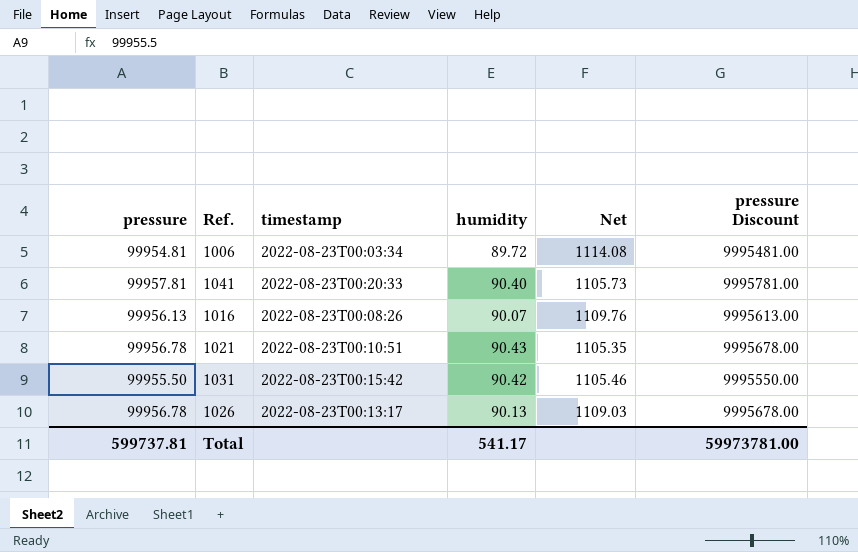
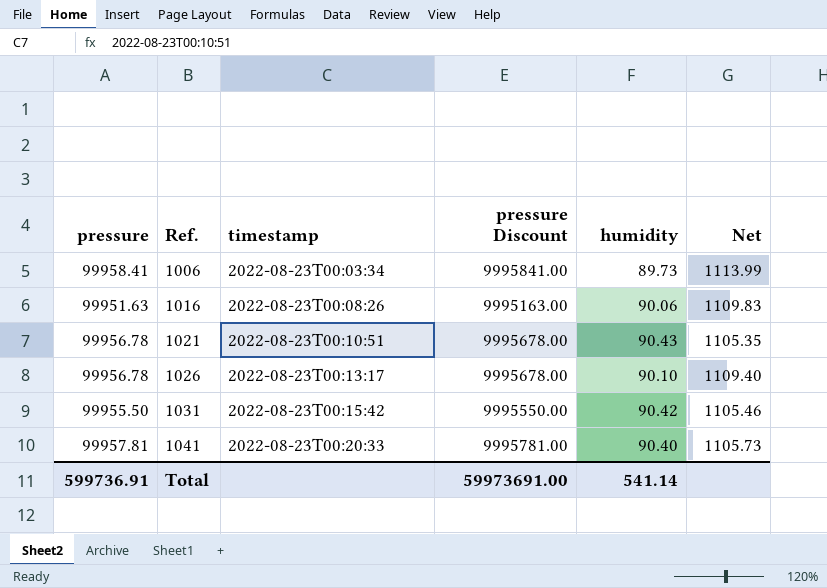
row order: none -> Ref. ascending
column pressure Discount | position: 6 -> 4
1006 | pressure: 99954.81 -> 99958.41
1006 | pressure Discount: 9995481.00 -> 9995841.00
1006 | humidity: 89.72 -> 89.73
1006 | Net: 1114.08 -> 1113.99
1016 | pressure: 99956.13 -> 99951.63
1016 | pressure Discount: 9995613.00 -> 9995163.00
1016 | humidity: 90.07 -> 90.06
1016 | Net: 1109.76 -> 1109.83
1026 | humidity: 90.13 -> 90.10
1026 | Net: 1109.03 -> 1109.40
Total | pressure: 599737.81 -> 599736.91
Total | pressure Discount: 59973781.00 -> 59973691.00
Total | humidity: 541.17 -> 541.14

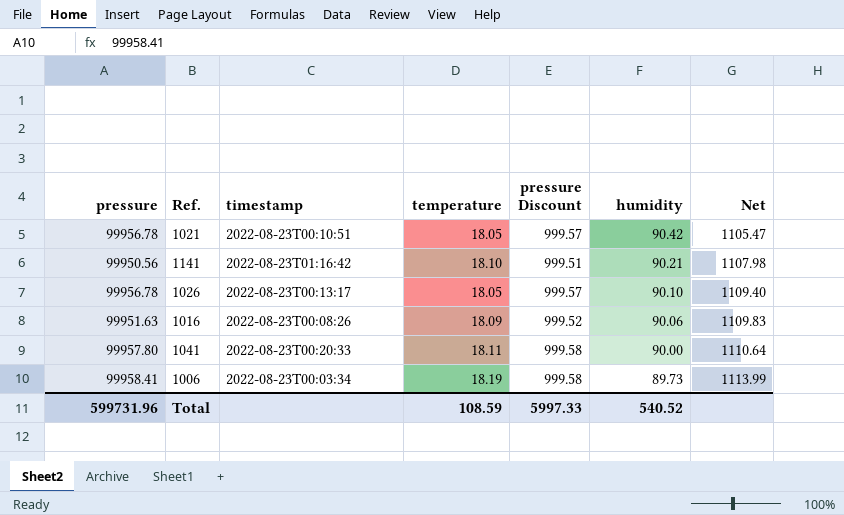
row order: Ref. ascending -> humidity descending
column temperature | position: none -> 4
column pressure Discount | formula: [pressure] * 100 -> [pressure] * 0.01
row 1031: 99955.50 | 2022-08-23T00:15:42 | 9995550.00 | 90.42 | 1105.46 -> none
1021 | humidity: 90.43 -> 90.42
1021 | Net: 1105.35 -> 1105.47
row 1141: none -> 99950.56 | 2022-08-23T01:16:42 | 18.10 | 999.51 | 90.21 | 1107.98
1041 | pressure: 99957.81 -> 99957.80
1041 | humidity: 90.40 -> 90.00
1041 | Net: 1105.73 -> 1110.64
Total | pressure: 599736.91 -> 599731.96
Total | pressure Discount: 59973691.00 -> 5997.33
Total | humidity: 541.14 -> 540.52

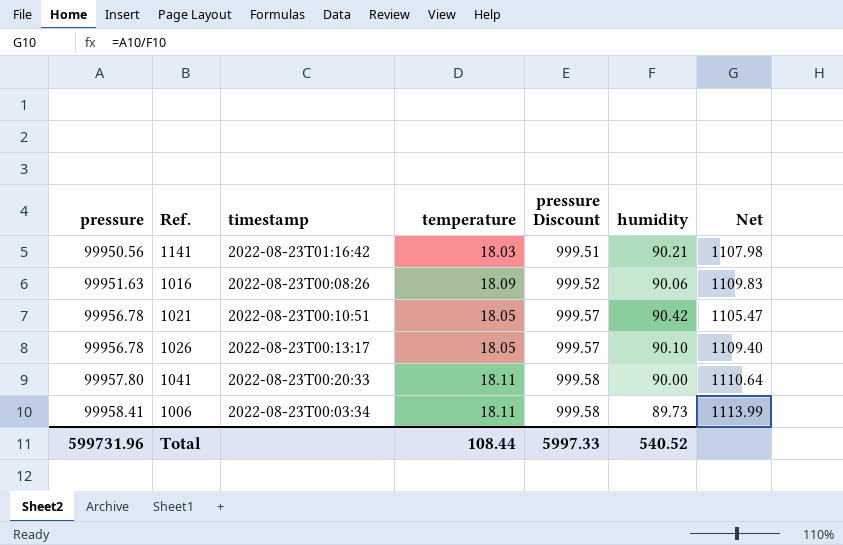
row order: humidity descending -> pressure ascending
1141 | temperature: 18.10 -> 18.03
1006 | temperature: 18.19 -> 18.11
Total | temperature: 108.59 -> 108.44

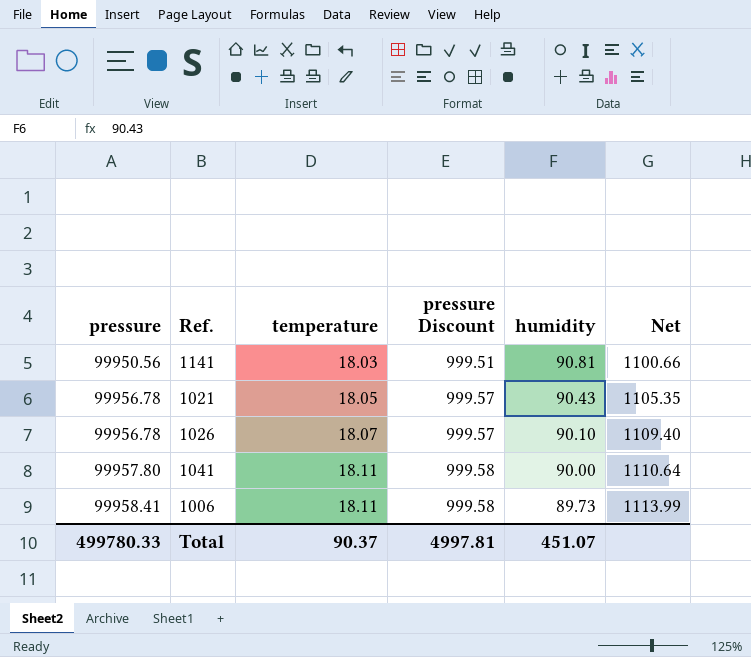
column timestamp | position: 3 -> none
row 1016: 99951.63 | 2022-08-23T00:08:26 | 18.09 | 999.52 | 90.06 | 1109.83 -> none
1141 | humidity: 90.21 -> 90.81
1141 | Net: 1107.98 -> 1100.66
1021 | humidity: 90.42 -> 90.43
1021 | Net: 1105.47 -> 1105.35
1026 | temperature: 18.05 -> 18.07
Total | pressure: 599731.96 -> 499780.33
Total | temperature: 108.44 -> 90.37
Total | pressure Discount: 5997.33 -> 4997.81
Total | humidity: 540.52 -> 451.07

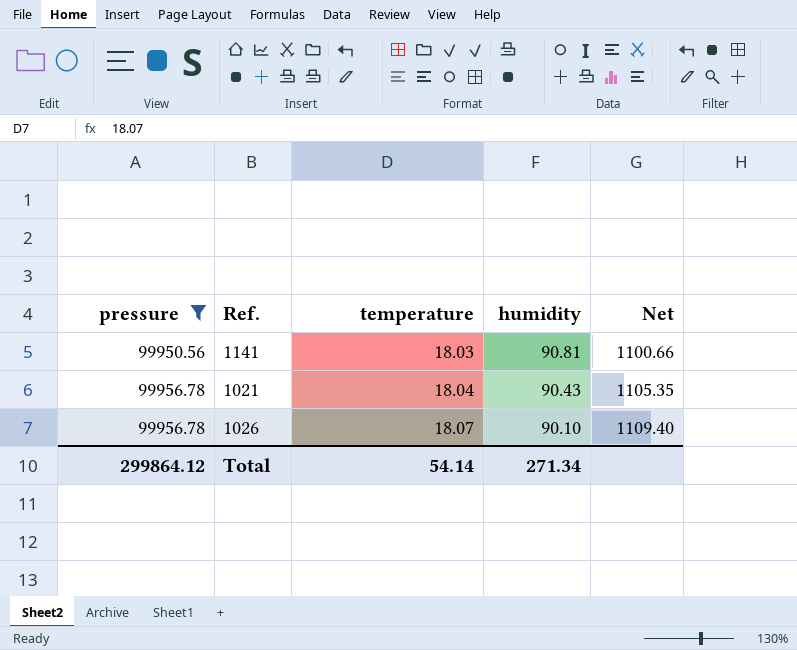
filter: none -> pressure <= 99956.78
column pressure Discount | formula: [pressure] * 0.01 -> none
1021 | temperature: 18.05 -> 18.04
Total | pressure: 499780.33 -> 299864.12
Total | temperature: 90.37 -> 54.14
Total | humidity: 451.07 -> 271.34

